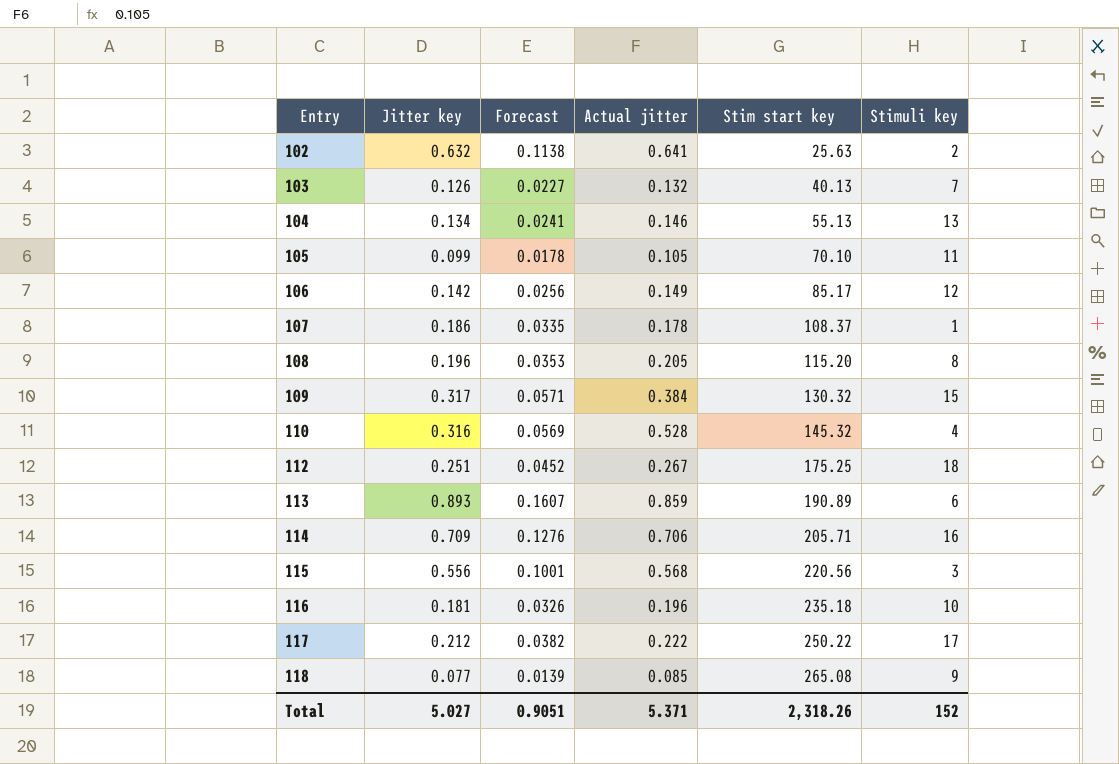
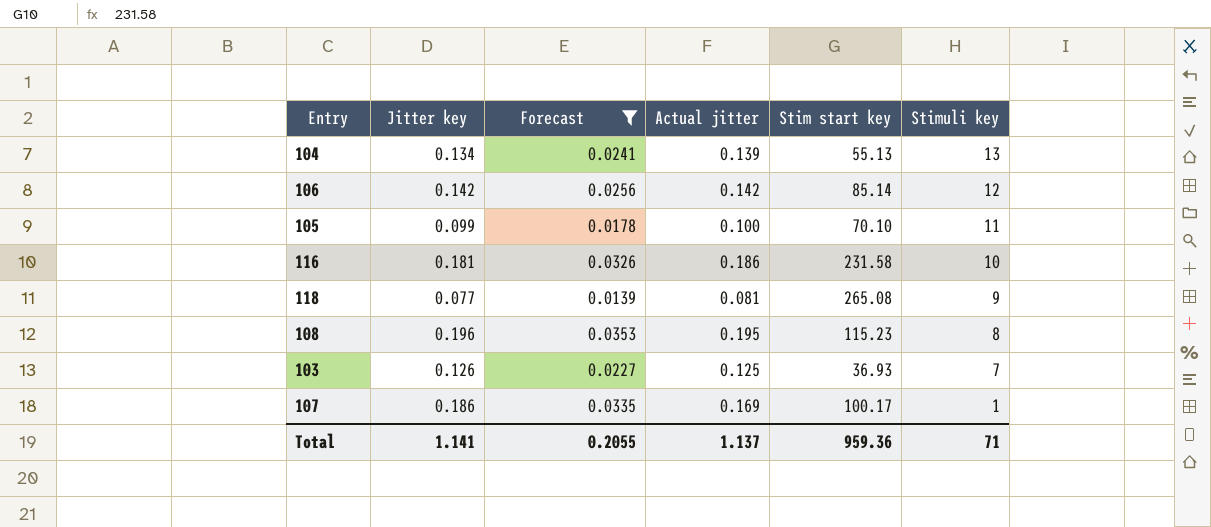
filter: none -> Forecast <= 0.0353
row order: Entry ascending -> Stimuli key descending
104 | Actual jitter: 0.146 -> 0.139
106 | Actual jitter: 0.149 -> 0.142
106 | Stim start key: 85.17 -> 85.14
105 | Actual jitter: 0.105 -> 0.100
116 | Actual jitter: 0.196 -> 0.186
116 | Stim start key: 235.18 -> 231.58
118 | Actual jitter: 0.085 -> 0.081
108 | Actual jitter: 0.205 -> 0.195
108 | Stim start key: 115.20 -> 115.23
103 | Actual jitter: 0.132 -> 0.125
103 | Stim start key: 40.13 -> 36.93
107 | Actual jitter: 0.178 -> 0.169
107 | Stim start key: 108.37 -> 100.17
Total | Jitter key: 5.027 -> 1.141
Total | Forecast: 0.9051 -> 0.2055
Total | Actual jitter: 5.371 -> 1.137
Total | Stim start key: 2,318.26 -> 959.36
Total | Stimuli key: 152 -> 71

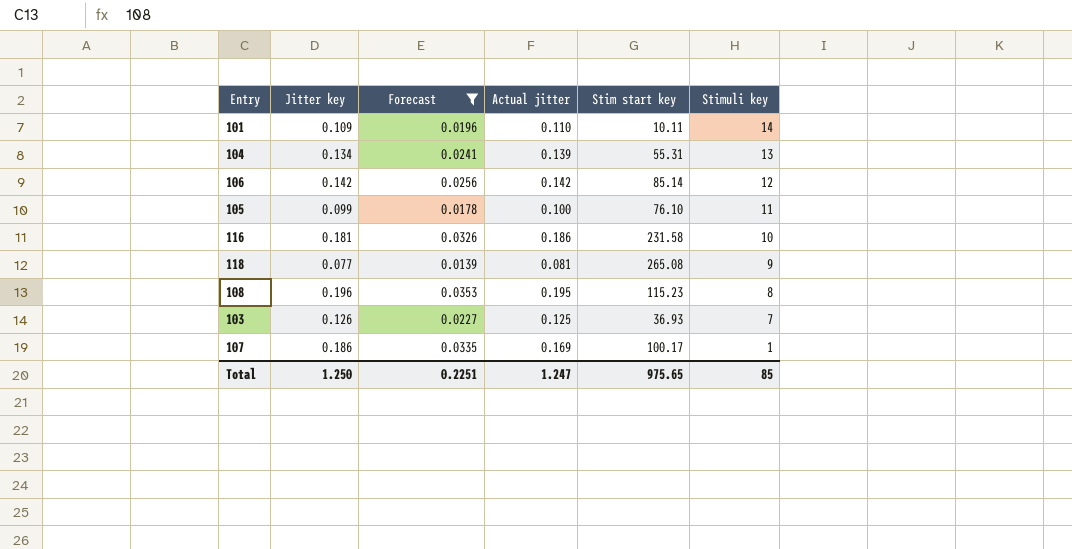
row 101: none -> 0.109 | 0.0196 | 0.110 | 10.11 | 14
104 | Stim start key: 55.13 -> 55.31
105 | Stim start key: 70.10 -> 76.10
Total | Jitter key: 1.141 -> 1.250
Total | Forecast: 0.2055 -> 0.2251
Total | Actual jitter: 1.137 -> 1.247
Total | Stim start key: 959.36 -> 975.65
Total | Stimuli key: 71 -> 85

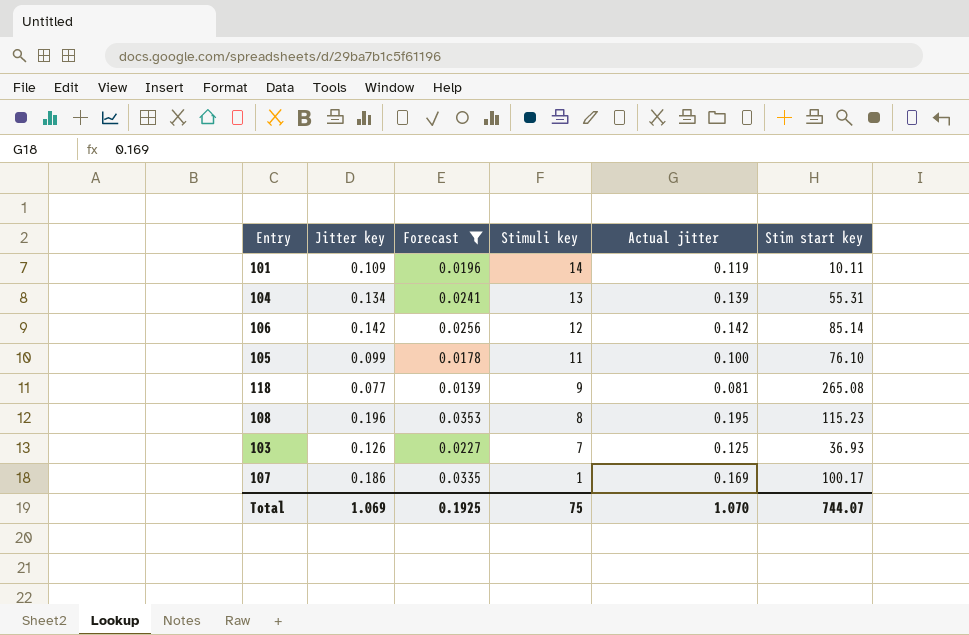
column Stimuli key | position: 6 -> 4
row 116: 0.181 | 0.0326 | 0.186 | 231.58 | 10 -> none
101 | Actual jitter: 0.110 -> 0.119
Total | Jitter key: 1.250 -> 1.069
Total | Forecast: 0.2251 -> 0.1925
Total | Stimuli key: 85 -> 75
Total | Actual jitter: 1.247 -> 1.070
Total | Stim start key: 975.65 -> 744.07

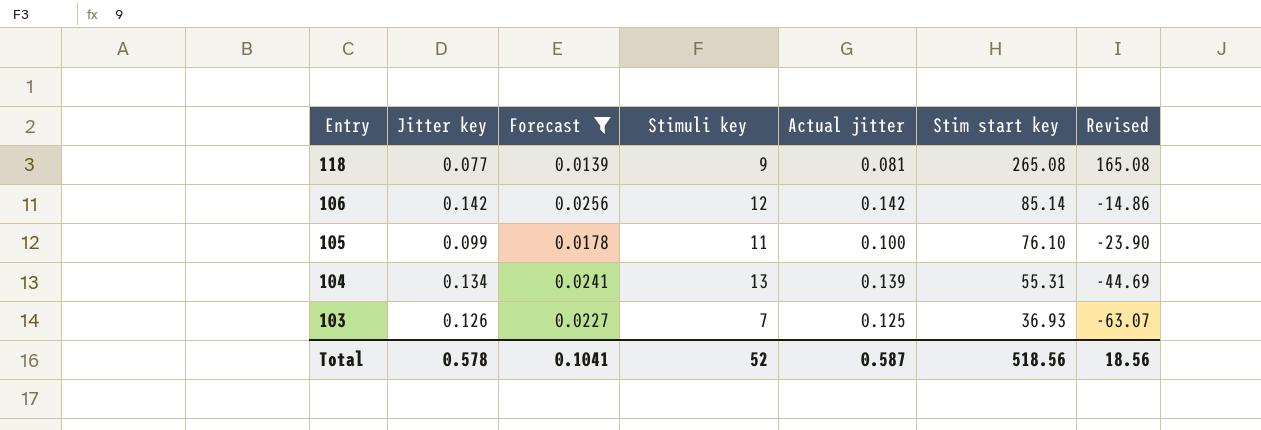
row order: Stimuli key descending -> Entry descending
column Revised | formula: none -> [Stim start key] - 100
row 101: 0.109 | 0.0196 | 14 | 0.119 | 10.11 -> none
row 108: 0.196 | 0.0353 | 8 | 0.195 | 115.23 -> none
row 107: 0.186 | 0.0335 | 1 | 0.169 | 100.17 -> none
Total | Jitter key: 1.069 -> 0.578
Total | Forecast: 0.1925 -> 0.1041
Total | Stimuli key: 75 -> 52
Total | Actual jitter: 1.070 -> 0.587
Total | Stim start key: 744.07 -> 518.56

